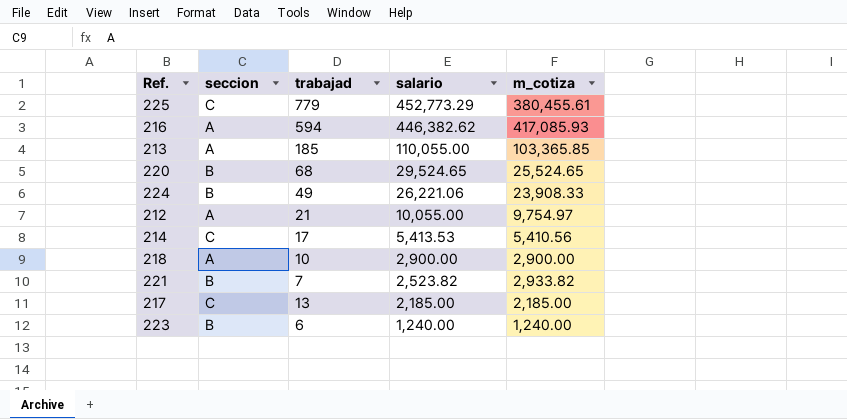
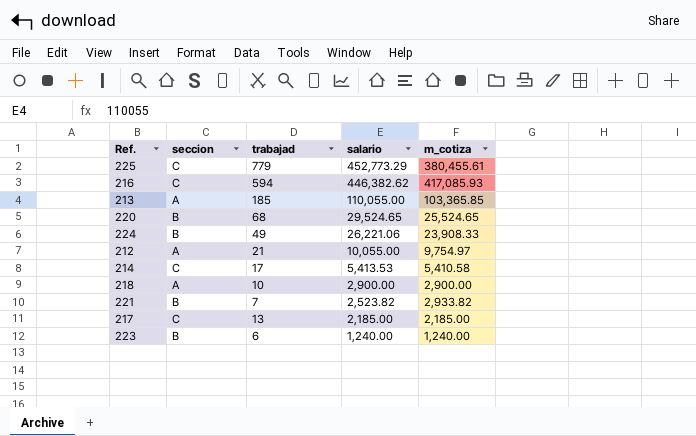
216 | seccion: A -> C
214 | m_cotiza: 5,410.56 -> 5,410.58

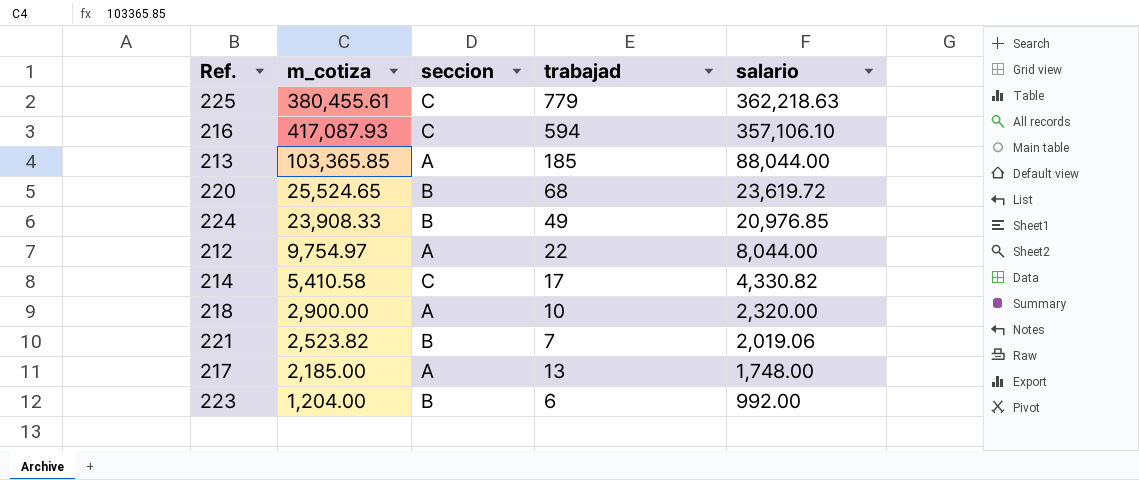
column m_cotiza | position: 5 -> 2
225 | salario: 452,773.29 -> 362,218.63
216 | m_cotiza: 417,085.93 -> 417,087.93
216 | salario: 446,382.62 -> 357,106.10
213 | salario: 110,055.00 -> 88,044.00
220 | salario: 29,524.65 -> 23,619.72
224 | salario: 26,221.06 -> 20,976.85
212 | trabajad: 21 -> 22
212 | salario: 10,055.00 -> 8,044.00
214 | salario: 5,413.53 -> 4,330.82
218 | salario: 2,900.00 -> 2,320.00
221 | m_cotiza: 2,933.82 -> 2,523.82
221 | salario: 2,523.82 -> 2,019.06
217 | seccion: C -> A
217 | salario: 2,185.00 -> 1,748.00
223 | m_cotiza: 1,240.00 -> 1,204.00
223 | salario: 1,240.00 -> 992.00

